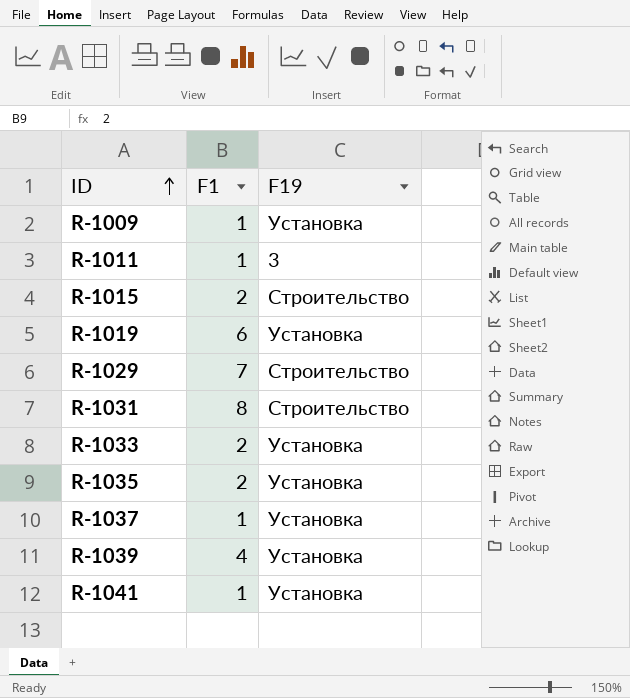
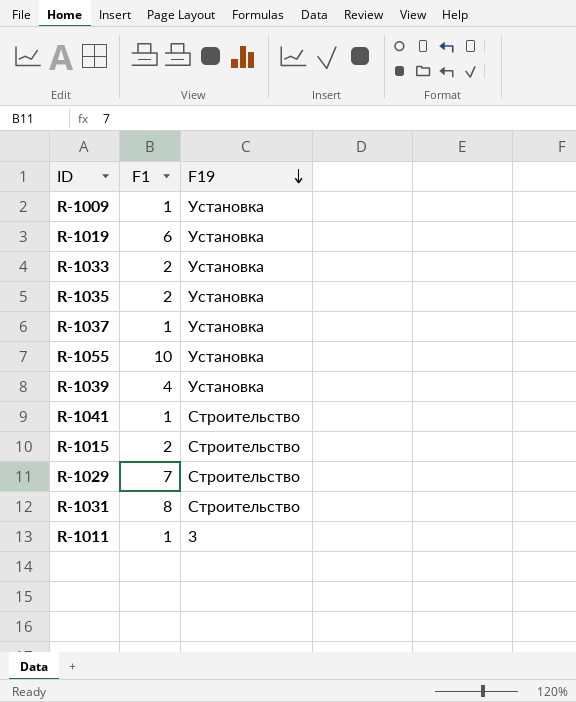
row order: ID ascending -> F19 descending
row R-1055: none -> 10 | Установка
R-1041 | F19: Установка -> Строительство

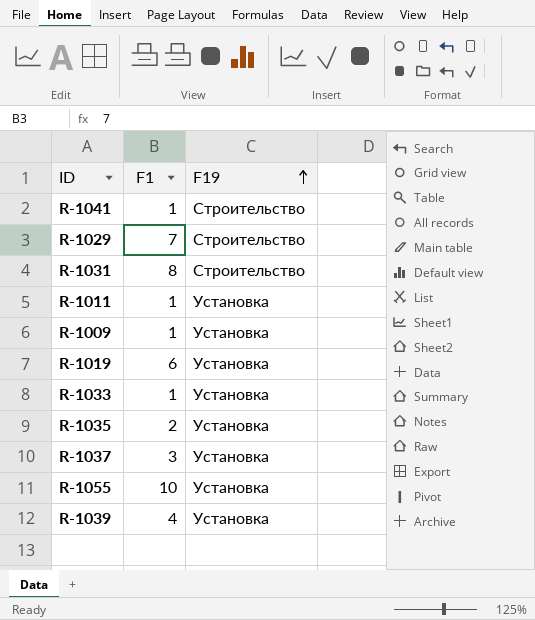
row order: F19 descending -> F19 ascending
row R-1015: 2 | Строительство -> none
R-1011 | F19: 3 -> Установка
R-1033 | F1: 2 -> 1
R-1037 | F1: 1 -> 3

